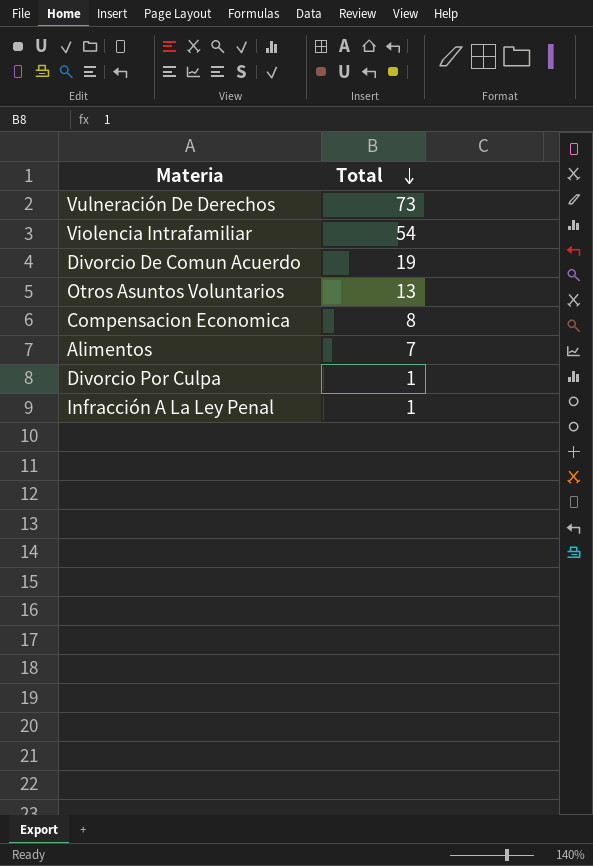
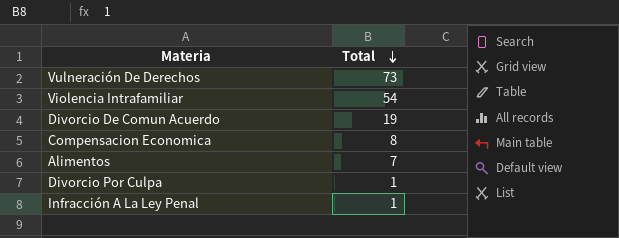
row Otros Asuntos Voluntarios: 13 -> none

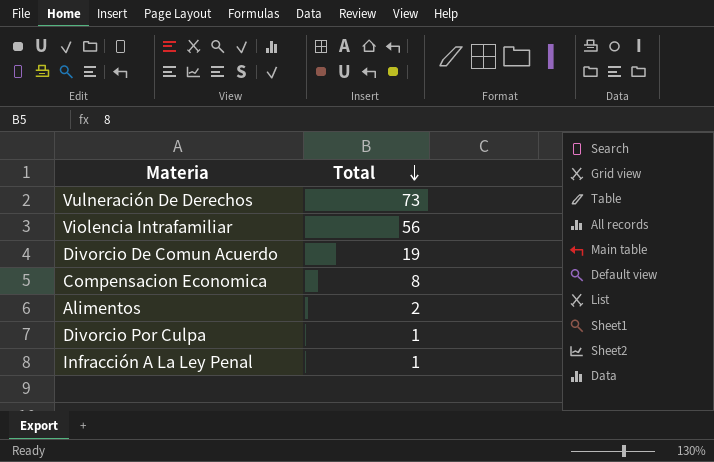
Violencia Intrafamiliar | Total: 54 -> 56
Alimentos | Total: 7 -> 2

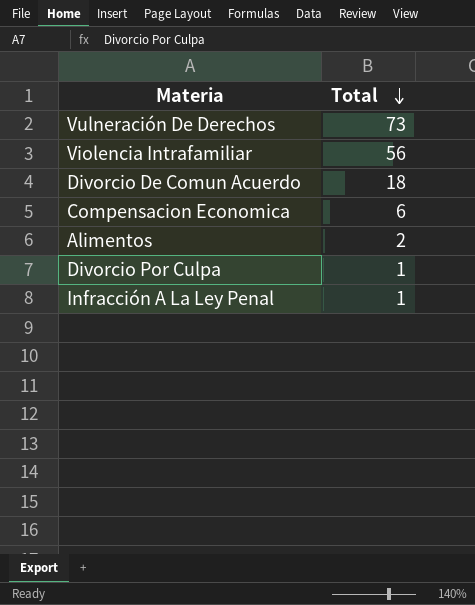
Divorcio De Comun Acuerdo | Total: 19 -> 18
Compensacion Economica | Total: 8 -> 6

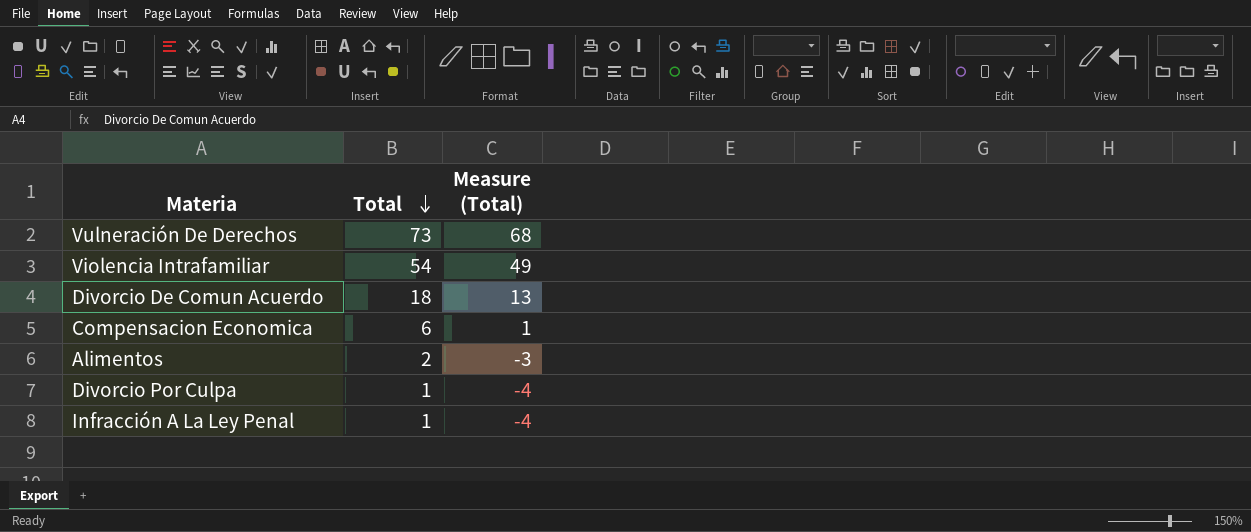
column Measure (Total) | formula: none -> [Total] - 5
Violencia Intrafamiliar | Total: 56 -> 54

